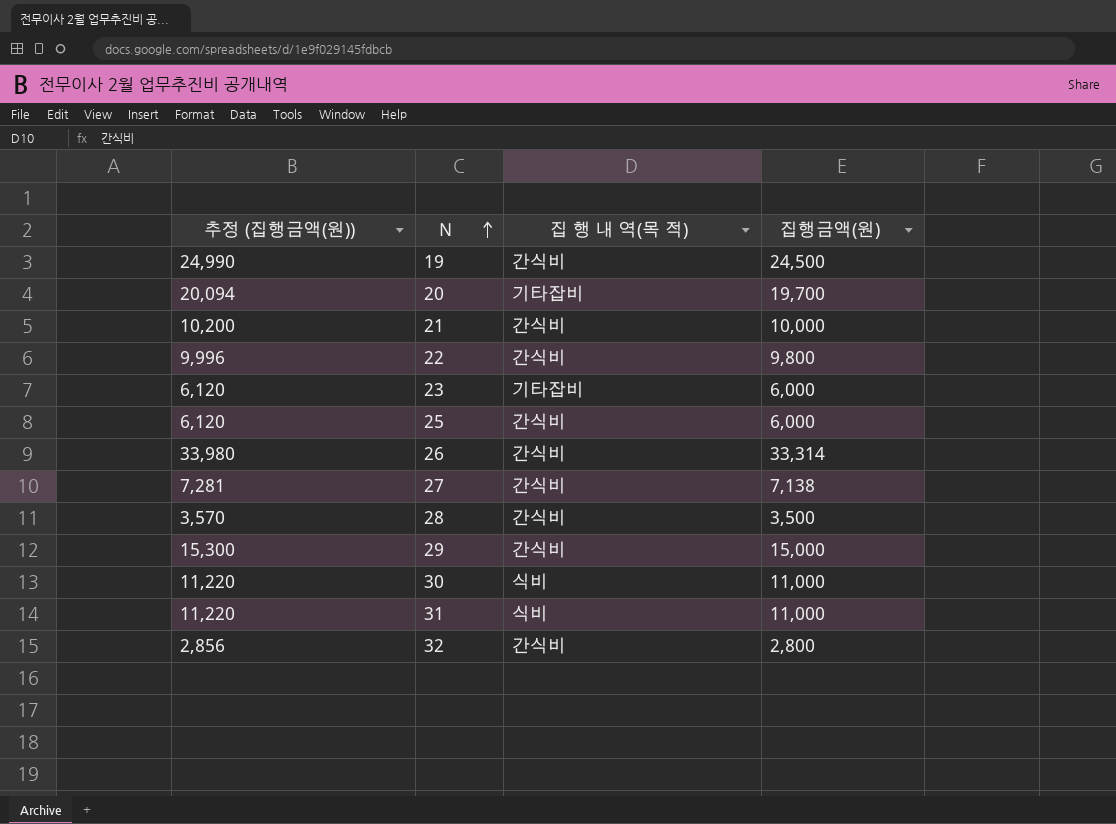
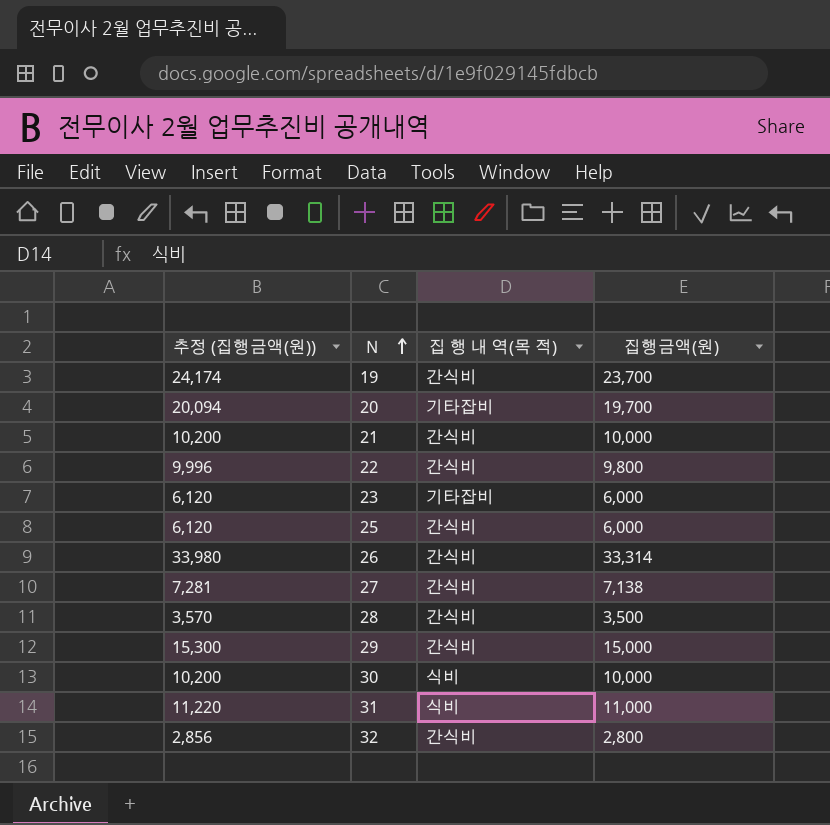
19 | 추정 (집행금액(원)): 24,990 -> 24,174
19 | 집행금액(원): 24,500 -> 23,700
30 | 추정 (집행금액(원)): 11,220 -> 10,200
30 | 집행금액(원): 11,000 -> 10,000

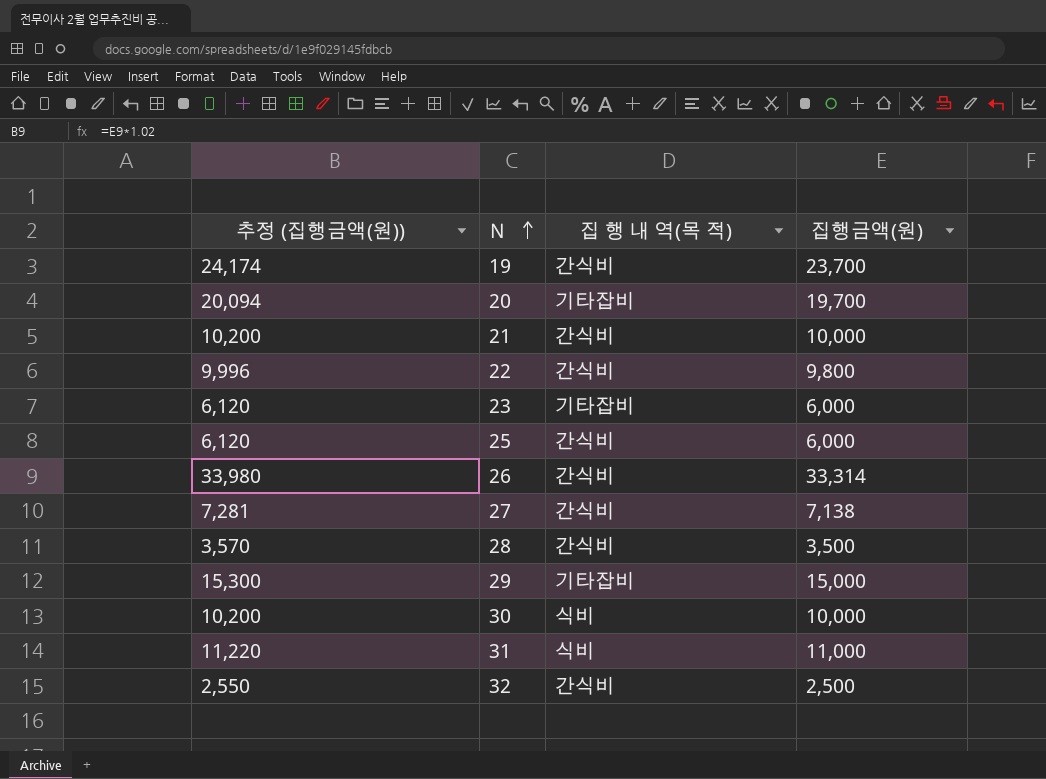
29 | 집 행 내 역(목 적): 간식비 -> 기타잡비
32 | 추정 (집행금액(원)): 2,856 -> 2,550
32 | 집행금액(원): 2,800 -> 2,500

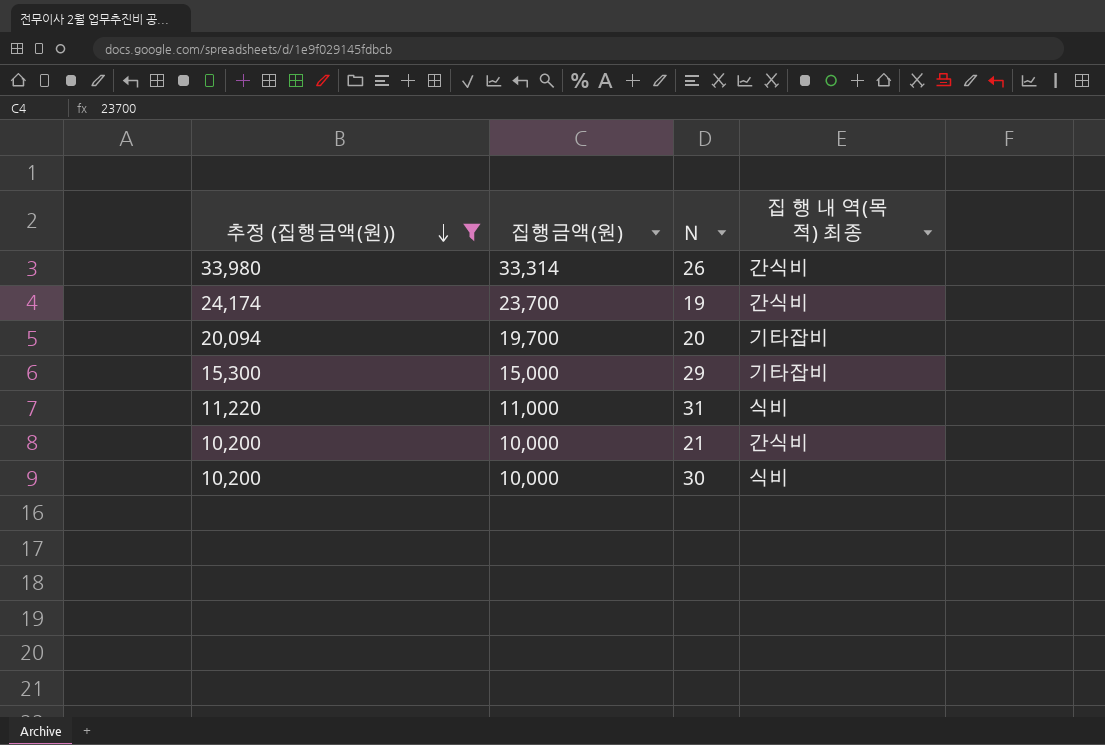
filter: none -> 추정 (집행금액(원)) >= 10,200
row order: N ascending -> 추정 (집행금액(원)) descending
column 집행금액(원) | position: 4 -> 2
column name: 집 행 내 역(목 적) -> 집 행 내 역(목 적) 최종

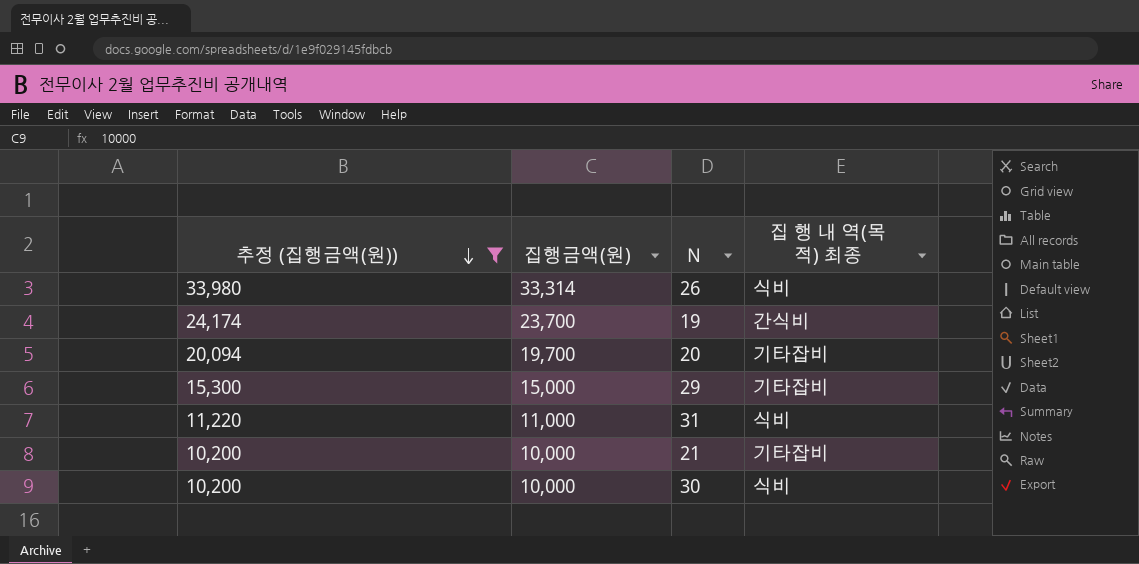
26 | 집 행 내 역(목 적) 최종: 간식비 -> 식비
21 | 집 행 내 역(목 적) 최종: 간식비 -> 기타잡비

